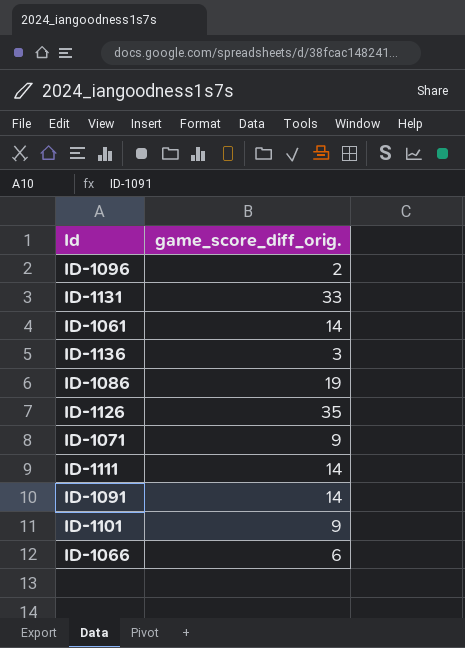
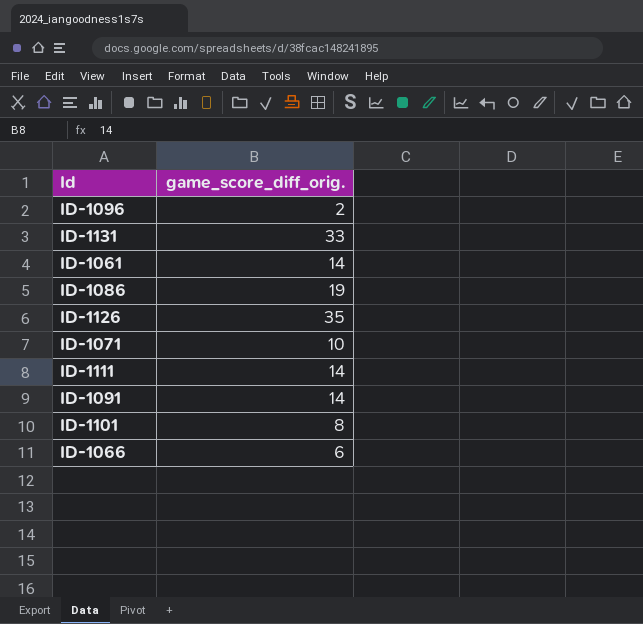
row ID-1136: 3 -> none
ID-1071 | game_score_diff_orig.: 9 -> 10
ID-1101 | game_score_diff_orig.: 9 -> 8

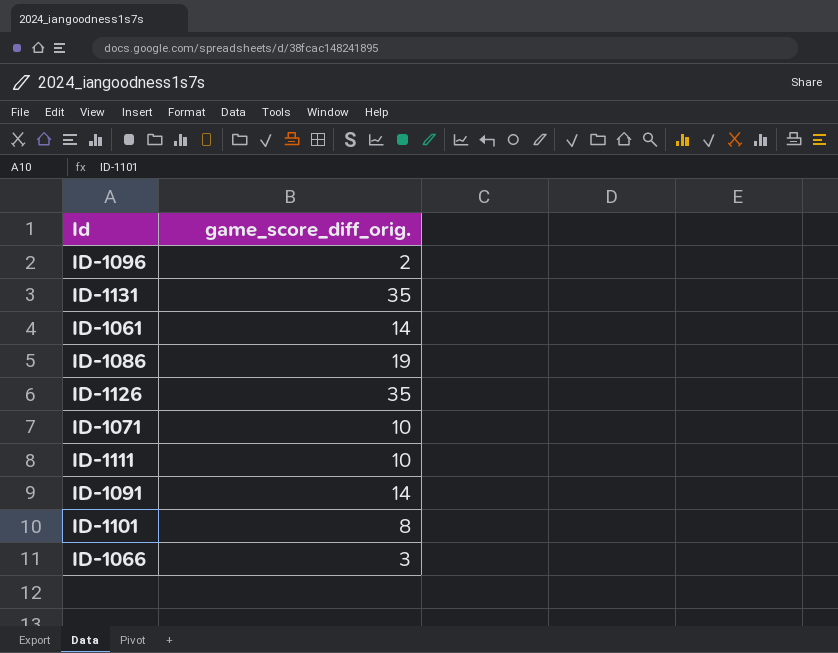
ID-1131 | game_score_diff_orig.: 33 -> 35
ID-1111 | game_score_diff_orig.: 14 -> 10
ID-1066 | game_score_diff_orig.: 6 -> 3

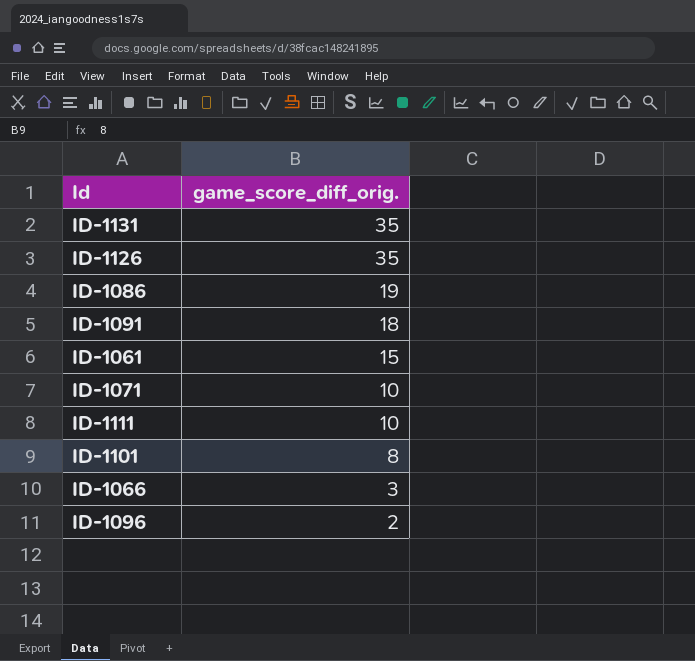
row order: none -> game_score_diff_orig. descending
ID-1091 | game_score_diff_orig.: 14 -> 18
ID-1061 | game_score_diff_orig.: 14 -> 15

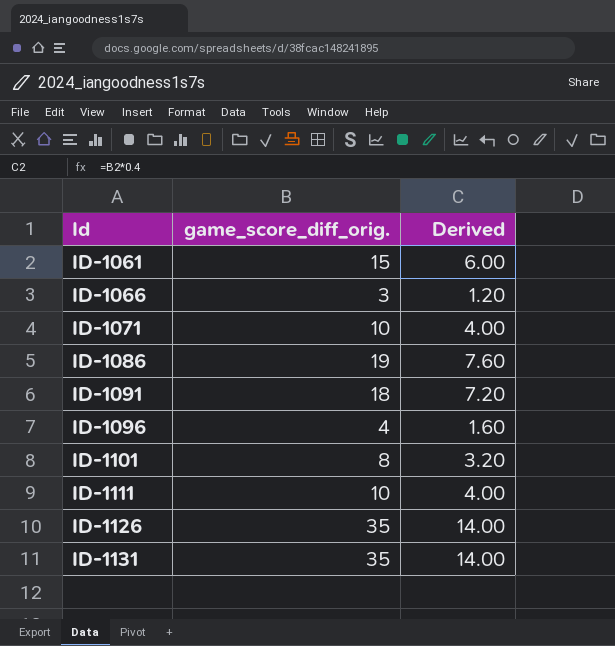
row order: game_score_diff_orig. descending -> Id ascending
column Derived | formula: none -> [game_score_diff_orig.] * 0.4
ID-1096 | game_score_diff_orig.: 2 -> 4

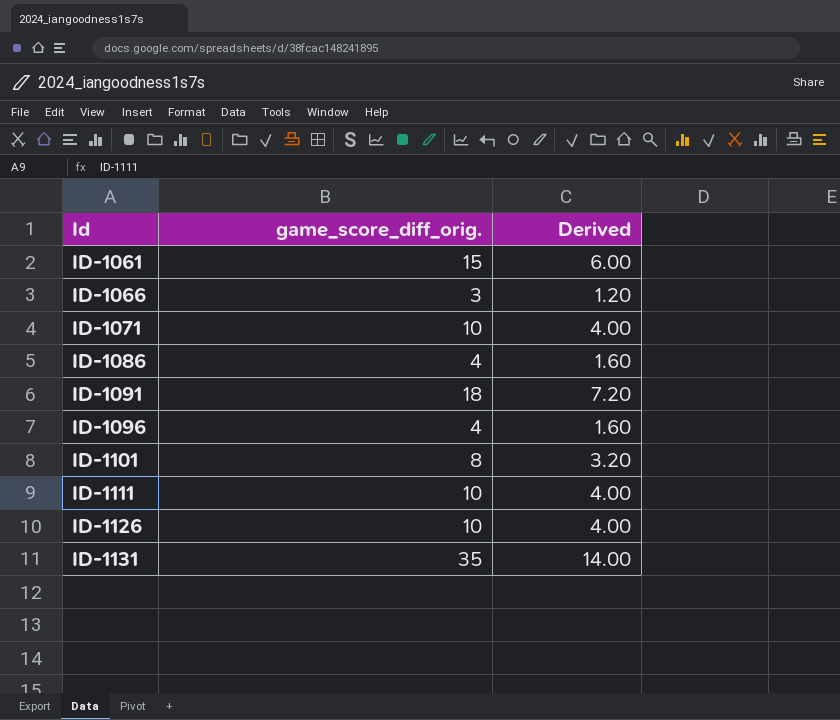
ID-1086 | game_score_diff_orig.: 19 -> 4
ID-1086 | Derived: 7.60 -> 1.60
ID-1126 | game_score_diff_orig.: 35 -> 10
ID-1126 | Derived: 14.00 -> 4.00

